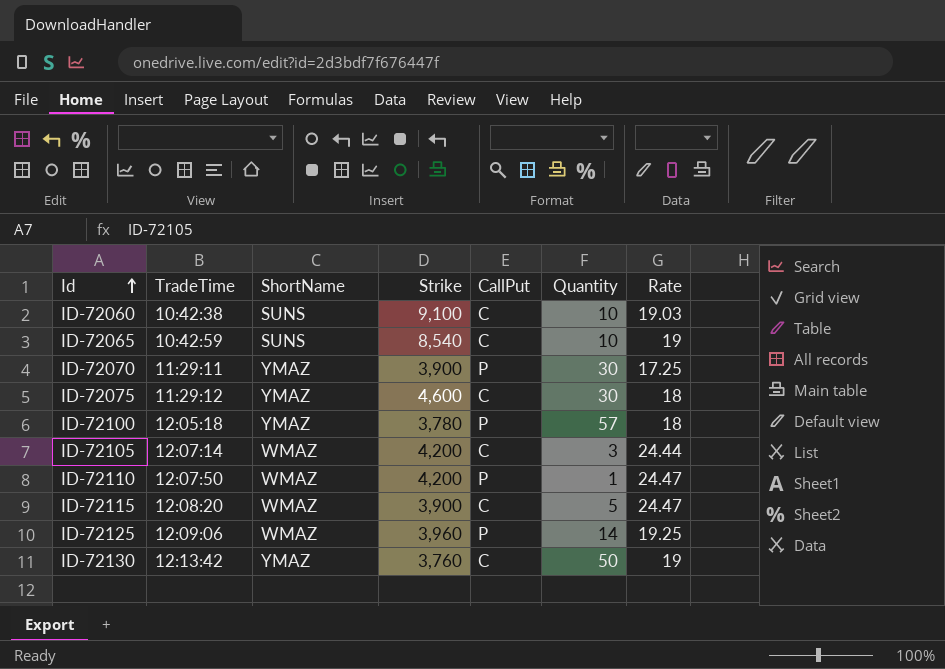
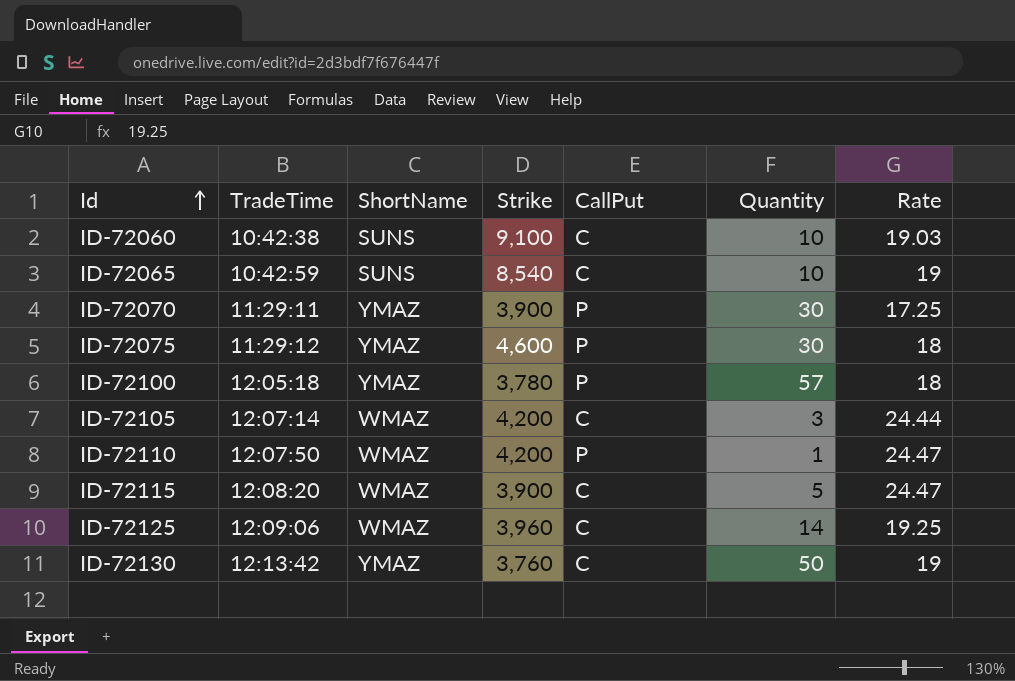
ID-72075 | CallPut: C -> P
ID-72125 | CallPut: P -> C

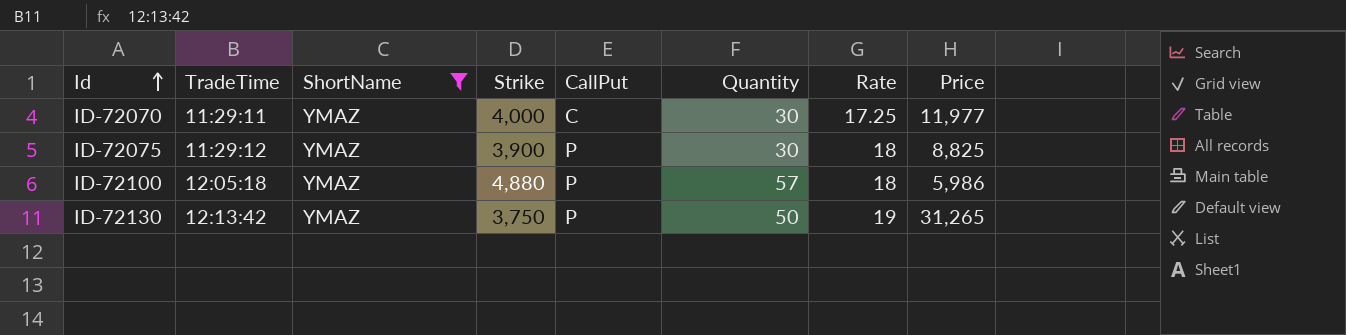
filter: none -> ShortName = YMAZ
column Price | position: none -> 8
ID-72070 | Strike: 3,900 -> 4,000
ID-72070 | CallPut: P -> C
ID-72075 | Strike: 4,600 -> 3,900
ID-72100 | Strike: 3,780 -> 4,880
ID-72130 | Strike: 3,760 -> 3,750
ID-72130 | CallPut: C -> P

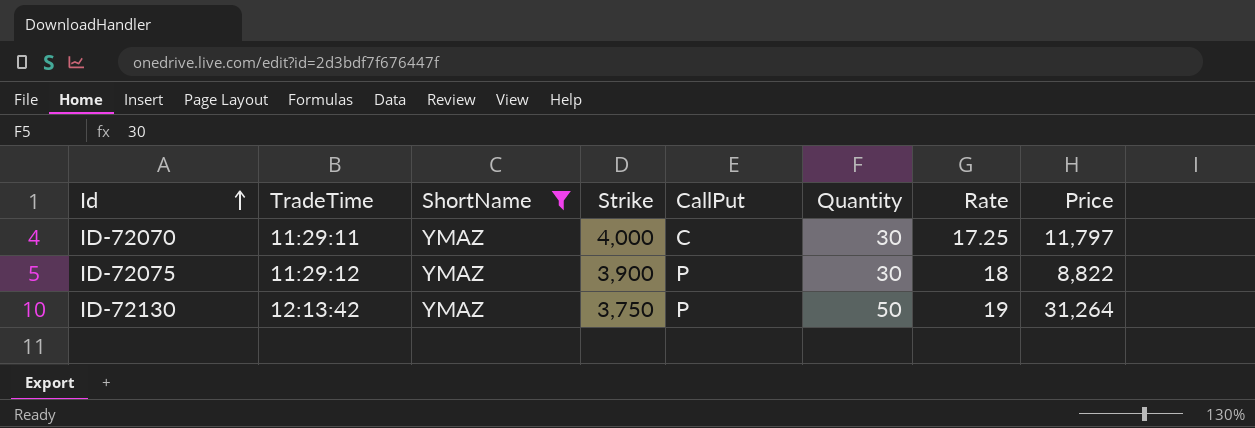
row ID-72100: 12:05:18 | YMAZ | 4,880 | P | 57 | 18 | 5,986 -> none
ID-72070 | Price: 11,977 -> 11,797
ID-72075 | Price: 8,825 -> 8,822
ID-72130 | Price: 31,265 -> 31,264

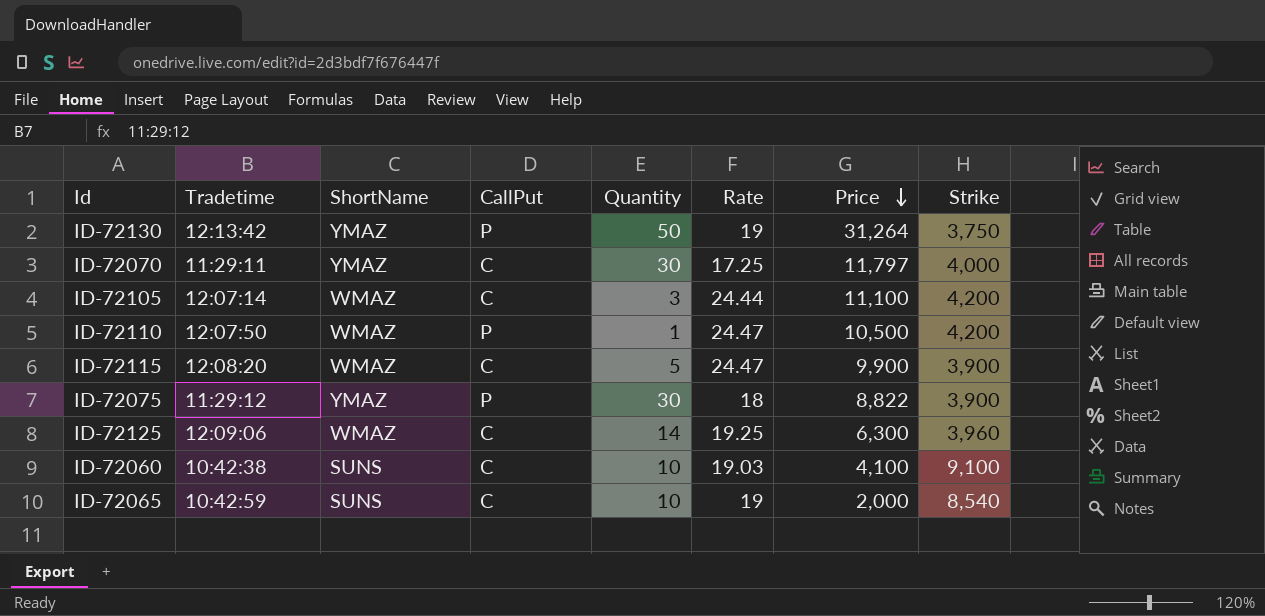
filter: ShortName = YMAZ -> none
row order: Id ascending -> Price descending
column name: TradeTime -> Tradetime
column Strike | position: 4 -> 8

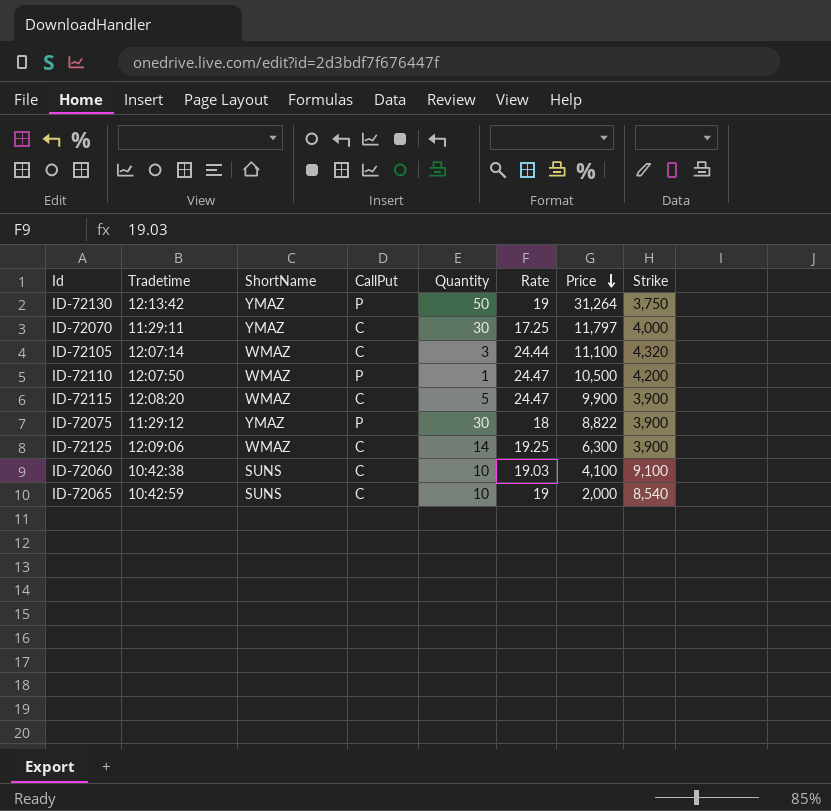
ID-72105 | Strike: 4,200 -> 4,320
ID-72125 | Strike: 3,960 -> 3,900

